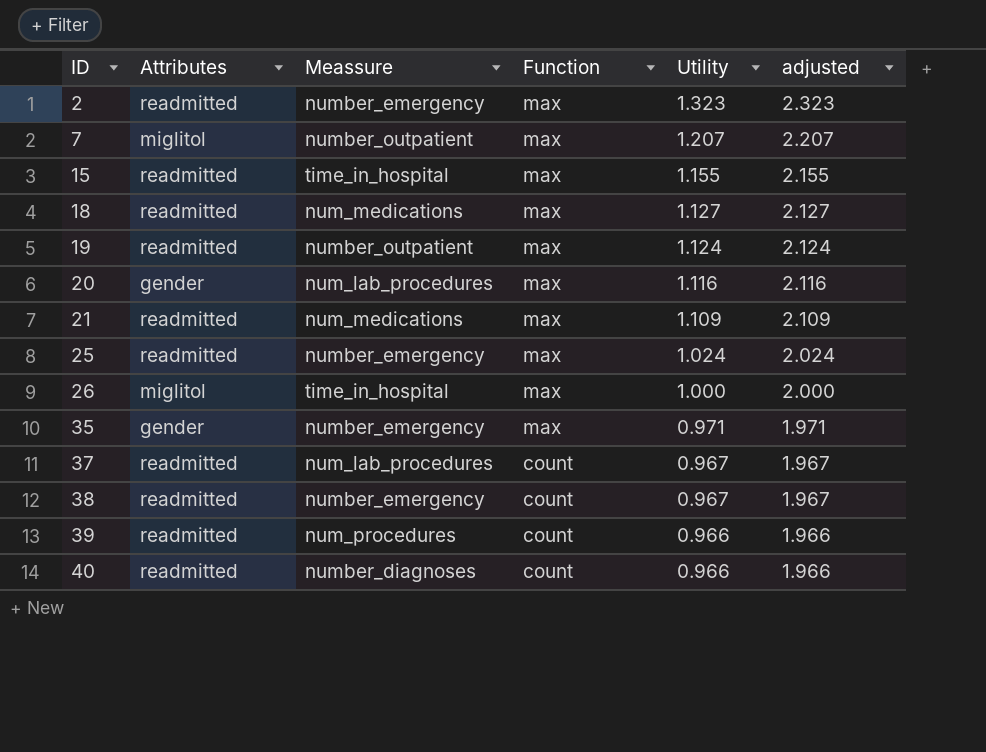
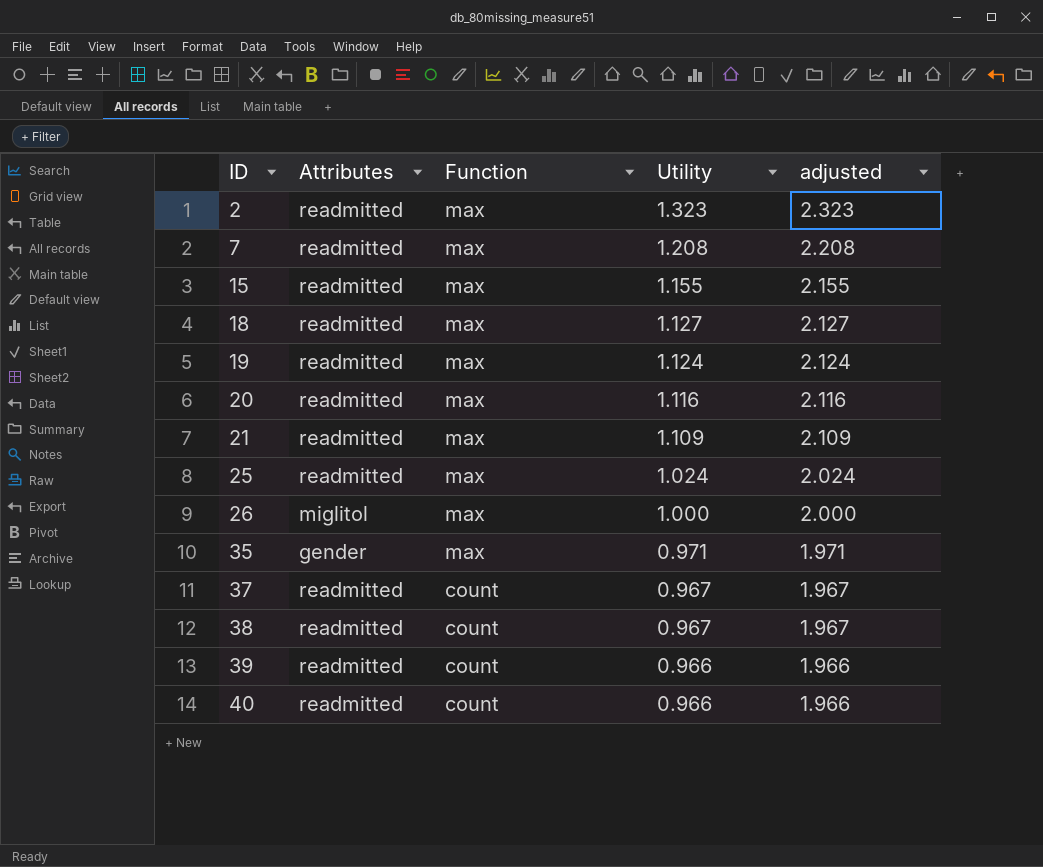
column Meassure | position: 3 -> none
7 | Attributes: miglitol -> readmitted
7 | Utility: 1.207 -> 1.208
7 | adjusted: 2.207 -> 2.208
20 | Attributes: gender -> readmitted

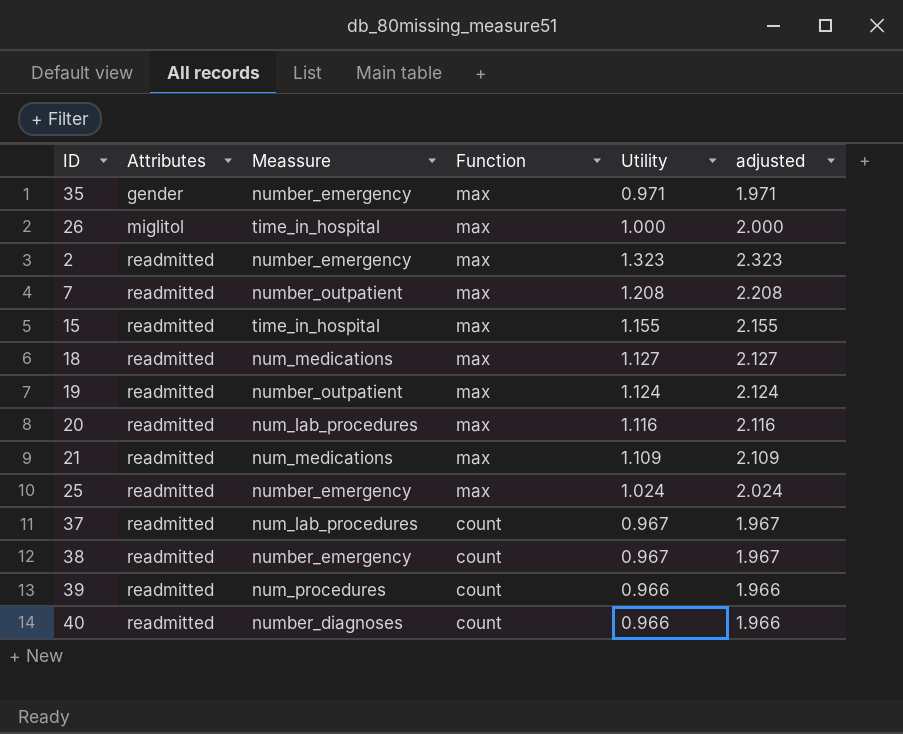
row order: ID ascending -> Attributes ascending
column Meassure | position: none -> 3

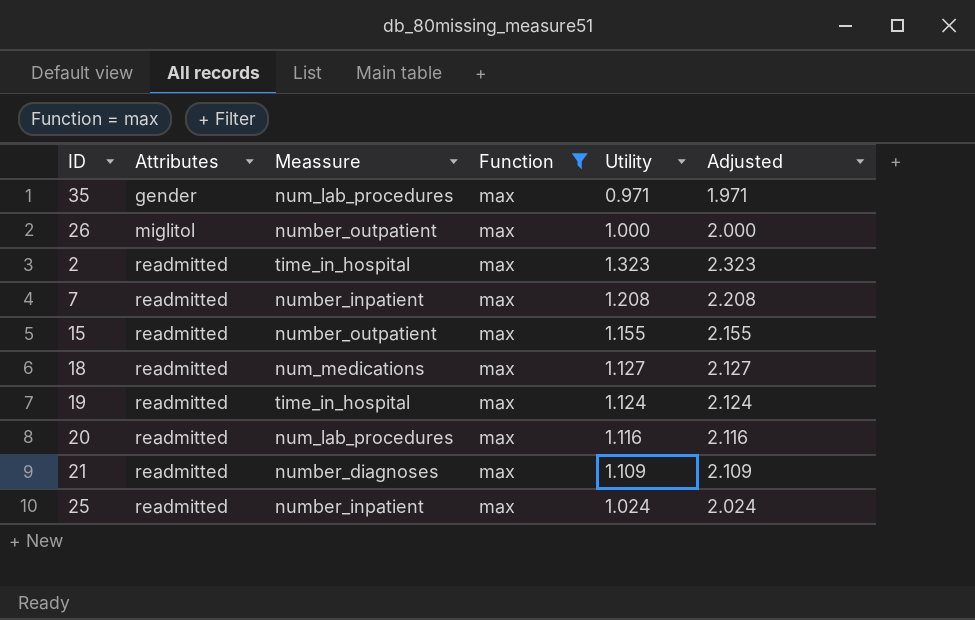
filter: none -> Function = max
column name: adjusted -> Adjusted
35 | Meassure: number_emergency -> num_lab_procedures
26 | Meassure: time_in_hospital -> number_outpatient
2 | Meassure: number_emergency -> time_in_hospital
7 | Meassure: number_outpatient -> number_inpatient
15 | Meassure: time_in_hospital -> number_outpatient
19 | Meassure: number_outpatient -> time_in_hospital
21 | Meassure: num_medications -> number_diagnoses
25 | Meassure: number_emergency -> number_inpatient

